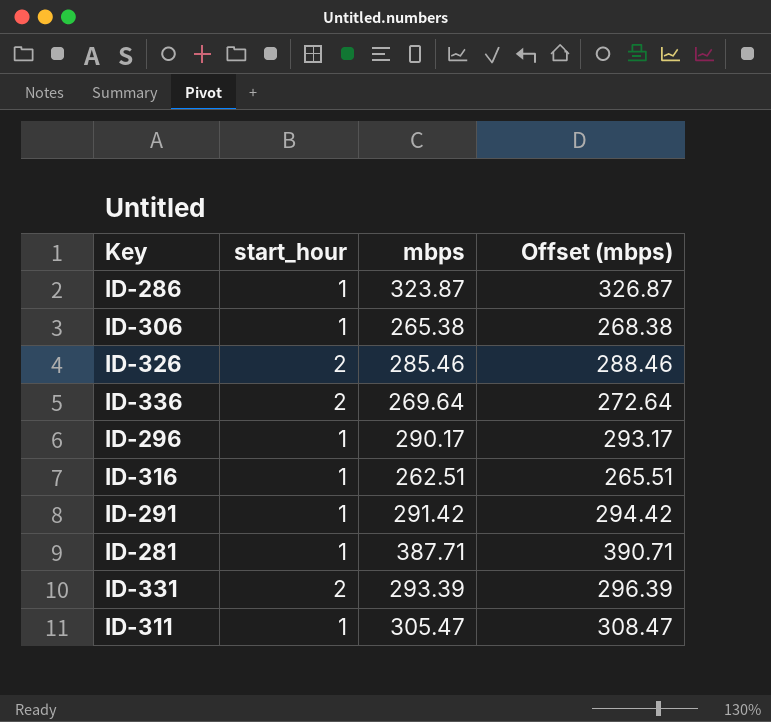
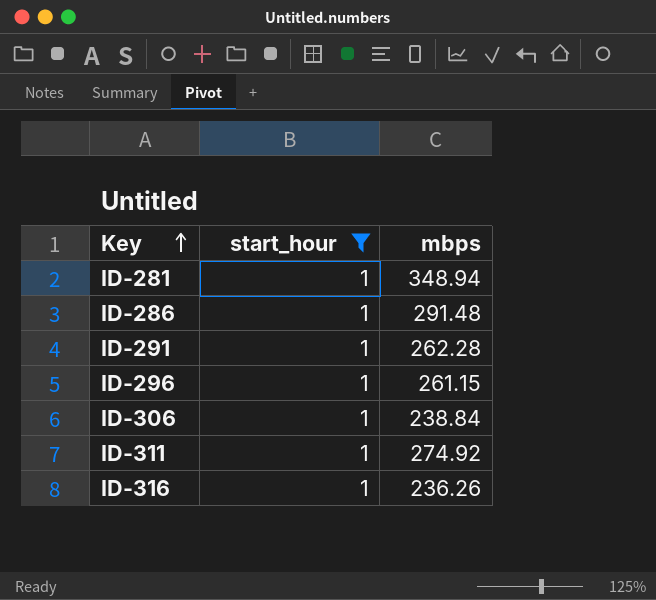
filter: none -> start_hour = 1
row order: none -> Key ascending
column Offset (mbps) | formula: [mbps] + 3 -> none
ID-281 | mbps: 387.71 -> 348.94
ID-286 | mbps: 323.87 -> 291.48
ID-291 | mbps: 291.42 -> 262.28
ID-296 | mbps: 290.17 -> 261.15
ID-306 | mbps: 265.38 -> 238.84
ID-311 | mbps: 305.47 -> 274.92
ID-316 | mbps: 262.51 -> 236.26

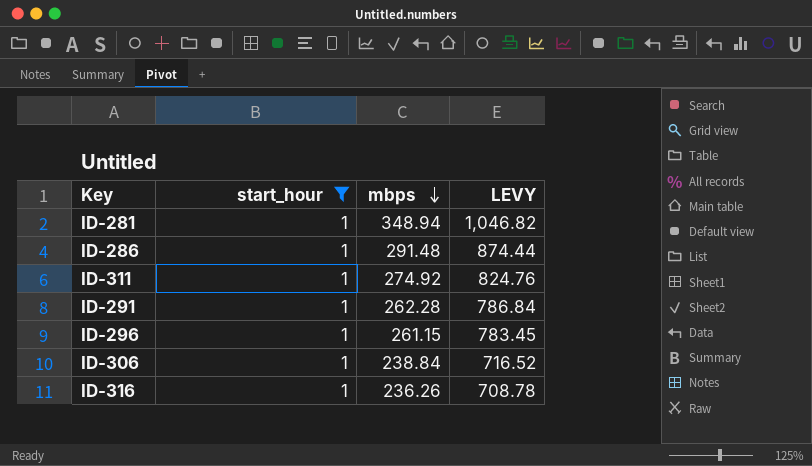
row order: Key ascending -> mbps descending
column LEVY | formula: none -> [mbps] * 3

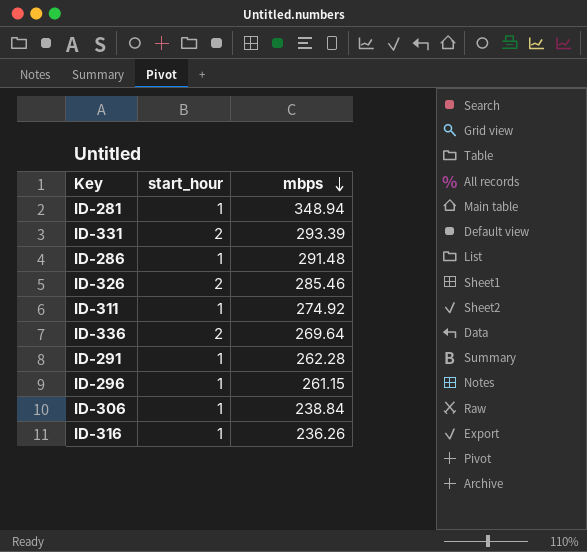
filter: start_hour = 1 -> none
column LEVY | formula: [mbps] * 3 -> none

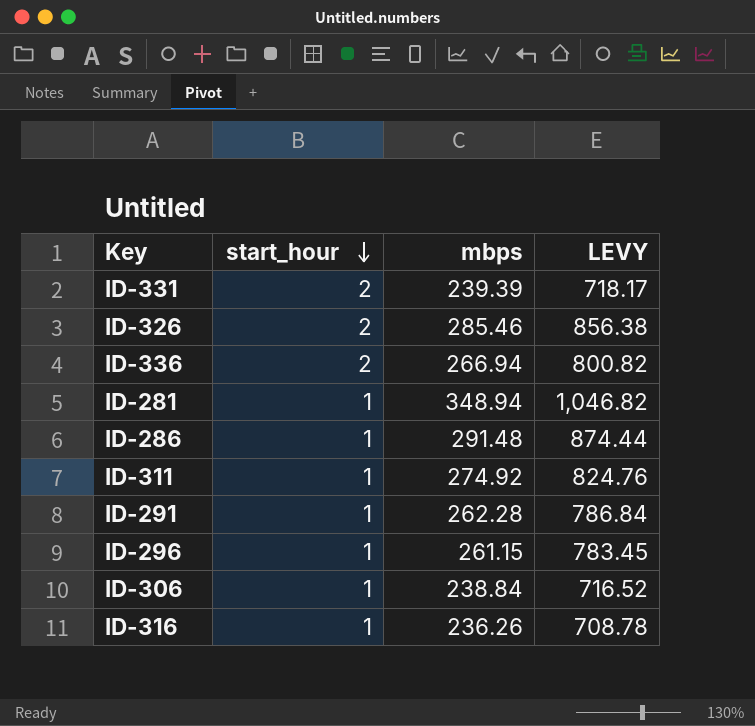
row order: mbps descending -> start_hour descending
column LEVY | formula: none -> [mbps] * 3
ID-331 | mbps: 293.39 -> 239.39
ID-336 | mbps: 269.64 -> 266.94

